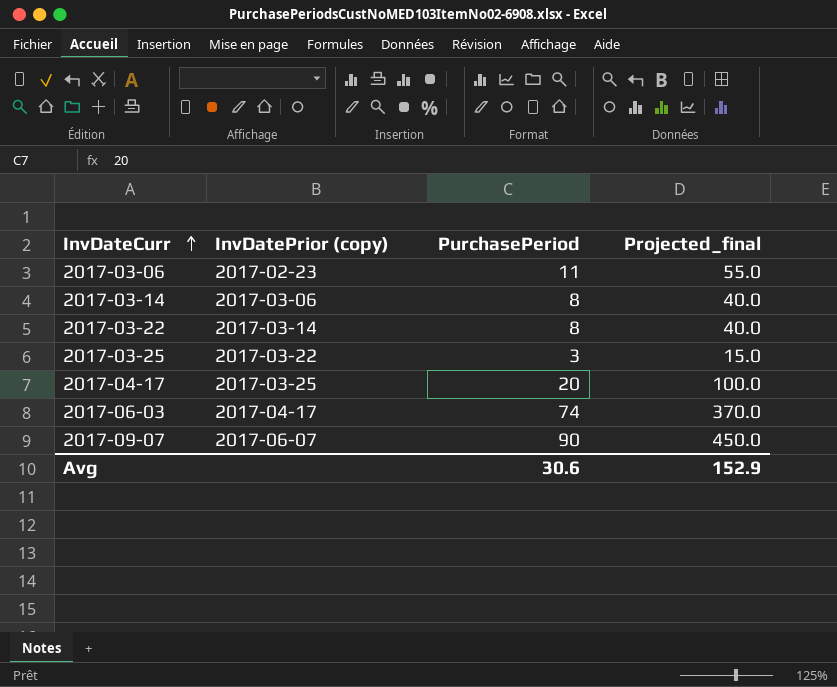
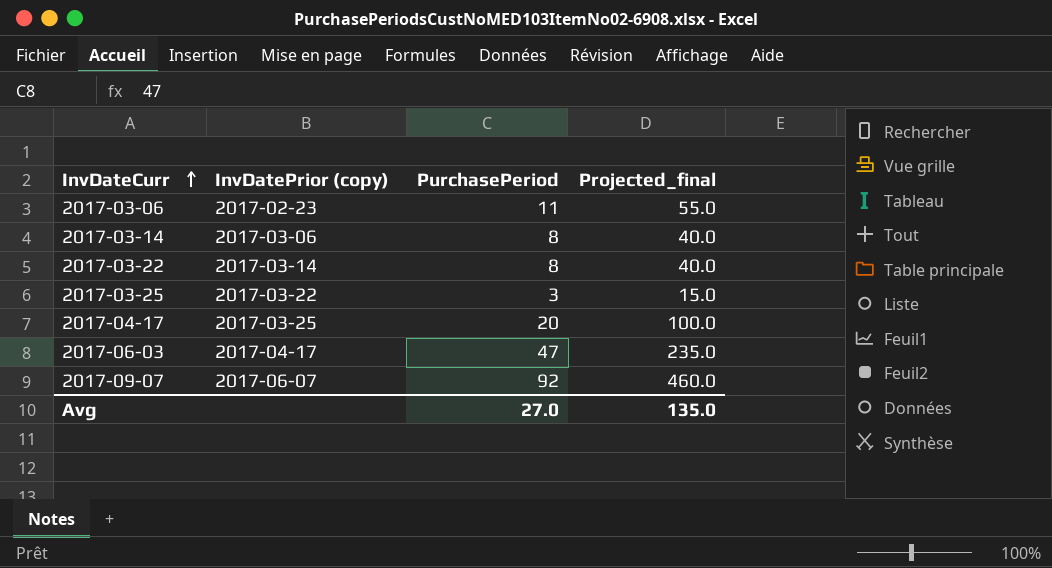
2017-06-03 | PurchasePeriod: 74 -> 47
2017-06-03 | Projected_final: 370.0 -> 235.0
2017-09-07 | PurchasePeriod: 90 -> 92
2017-09-07 | Projected_final: 450.0 -> 460.0
Avg | PurchasePeriod: 30.6 -> 27.0
Avg | Projected_final: 152.9 -> 135.0

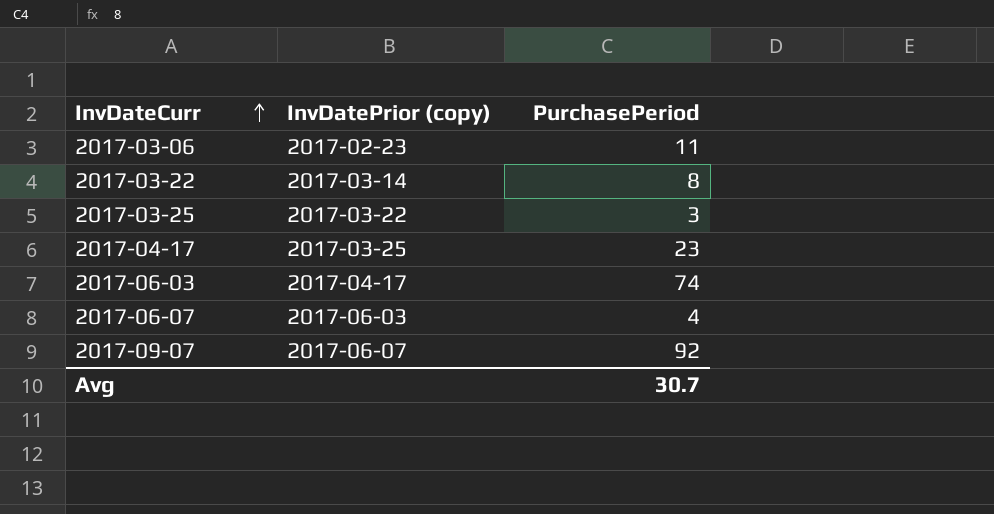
column Projected_final | formula: [PurchasePeriod] * 5 -> none
row 2017-03-14: 2017-03-06 | 8 | 40.0 -> none
2017-04-17 | PurchasePeriod: 20 -> 23
2017-06-03 | PurchasePeriod: 47 -> 74
row 2017-06-07: none -> 2017-06-03 | 4
Avg | PurchasePeriod: 27.0 -> 30.7

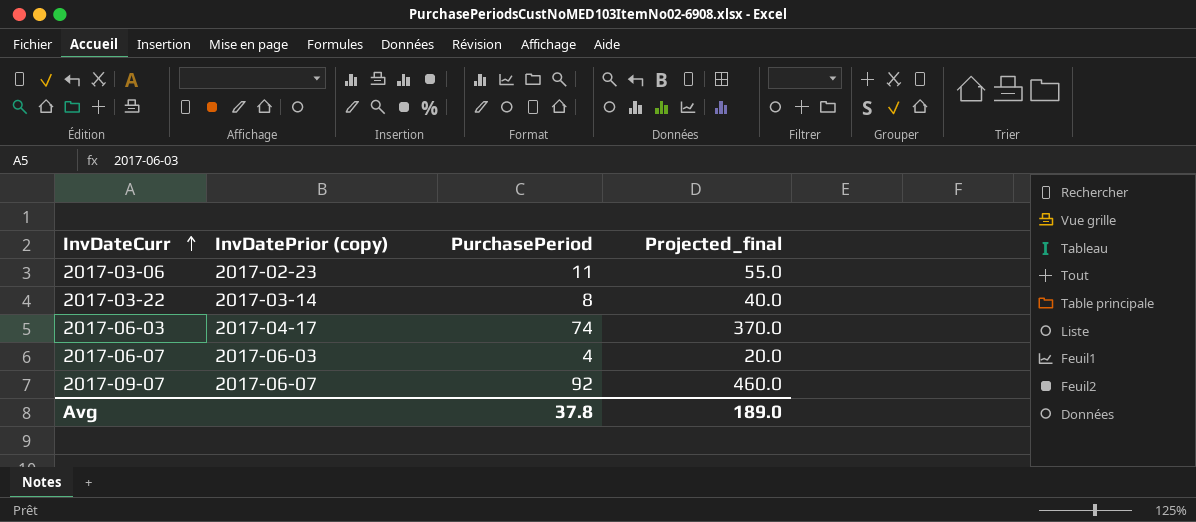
column Projected_final | formula: none -> [PurchasePeriod] * 5
row 2017-03-25: 2017-03-22 | 3 -> none
row 2017-04-17: 2017-03-25 | 23 -> none
Avg | PurchasePeriod: 30.7 -> 37.8

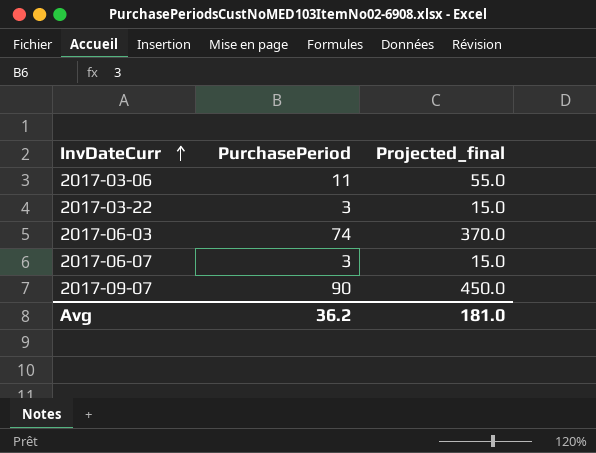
column InvDatePrior (copy) | position: 2 -> none
2017-03-22 | PurchasePeriod: 8 -> 3
2017-03-22 | Projected_final: 40.0 -> 15.0
2017-06-07 | PurchasePeriod: 4 -> 3
2017-06-07 | Projected_final: 20.0 -> 15.0
2017-09-07 | PurchasePeriod: 92 -> 90
2017-09-07 | Projected_final: 460.0 -> 450.0
Avg | PurchasePeriod: 37.8 -> 36.2
Avg | Projected_final: 189.0 -> 181.0

